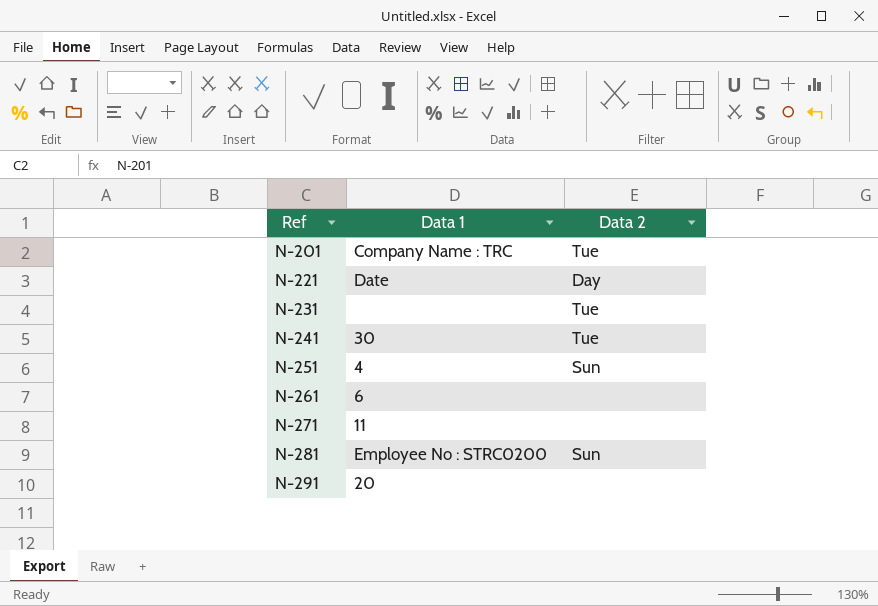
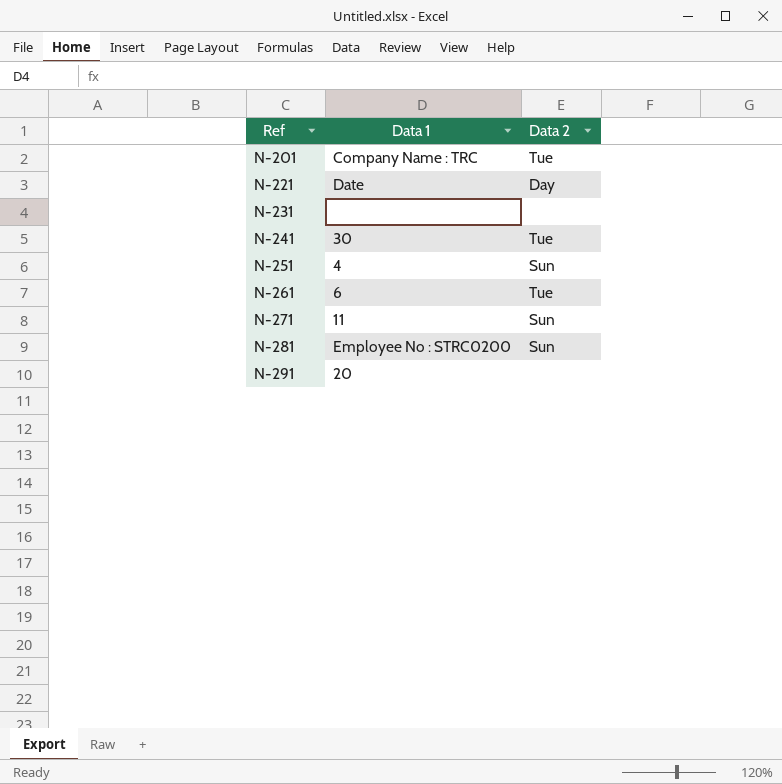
N-231 | Data 2: Tue -> none
N-261 | Data 2: none -> Tue
N-271 | Data 2: none -> Sun

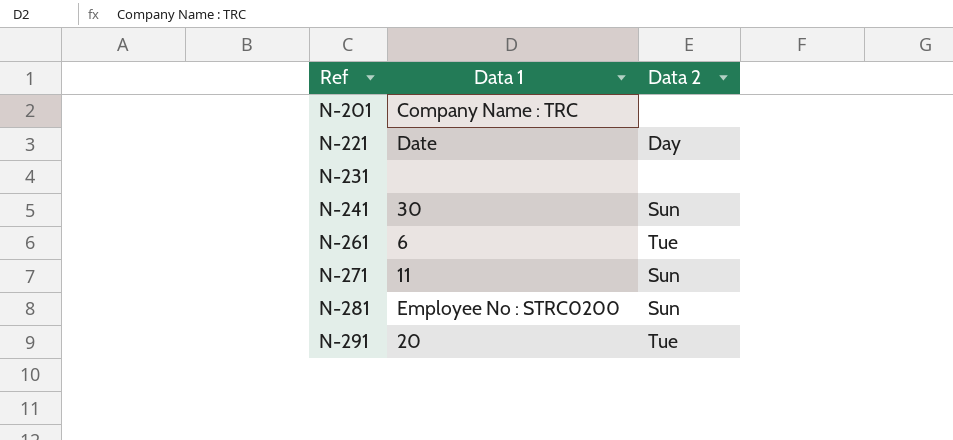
row N-251: 4 | Sun -> none
N-201 | Data 2: Tue -> none
N-241 | Data 2: Tue -> Sun
N-291 | Data 2: none -> Tue

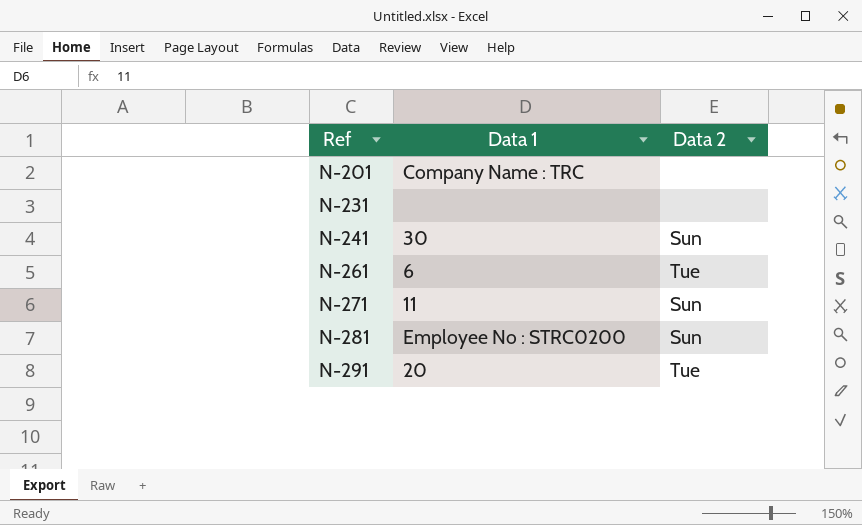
row N-221: Date | Day -> none

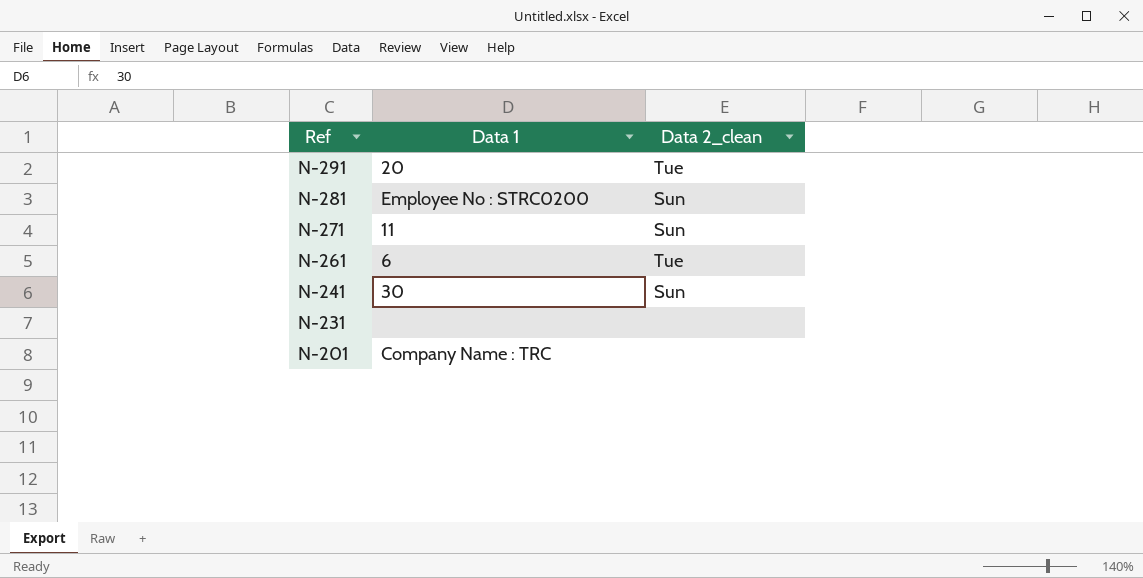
row order: Ref ascending -> Ref descending
column name: Data 2 -> Data 2_clean

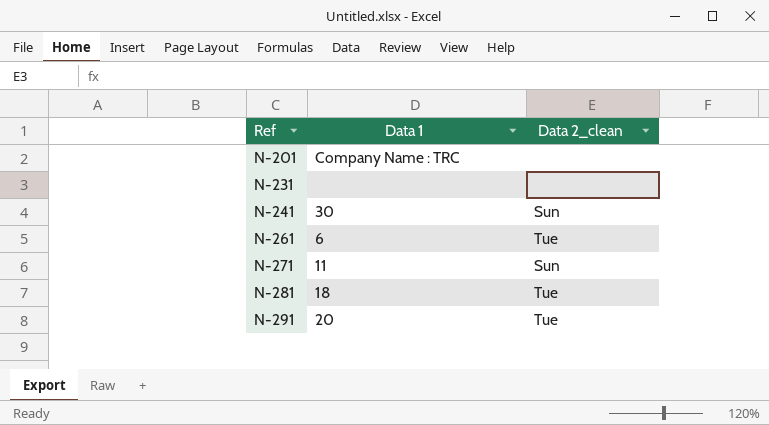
row order: Ref descending -> Ref ascending
N-281 | Data 1: Employee No : STRC0200 -> 18
N-281 | Data 2_clean: Sun -> Tue

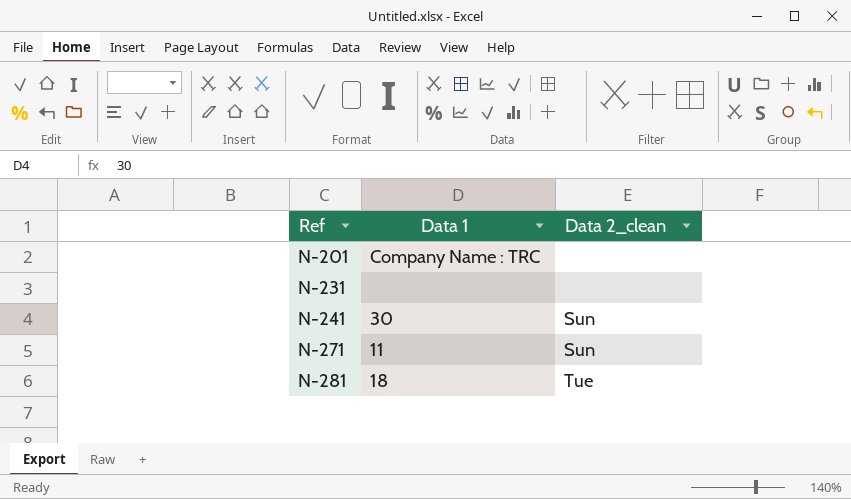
row N-261: 6 | Tue -> none
row N-291: 20 | Tue -> none

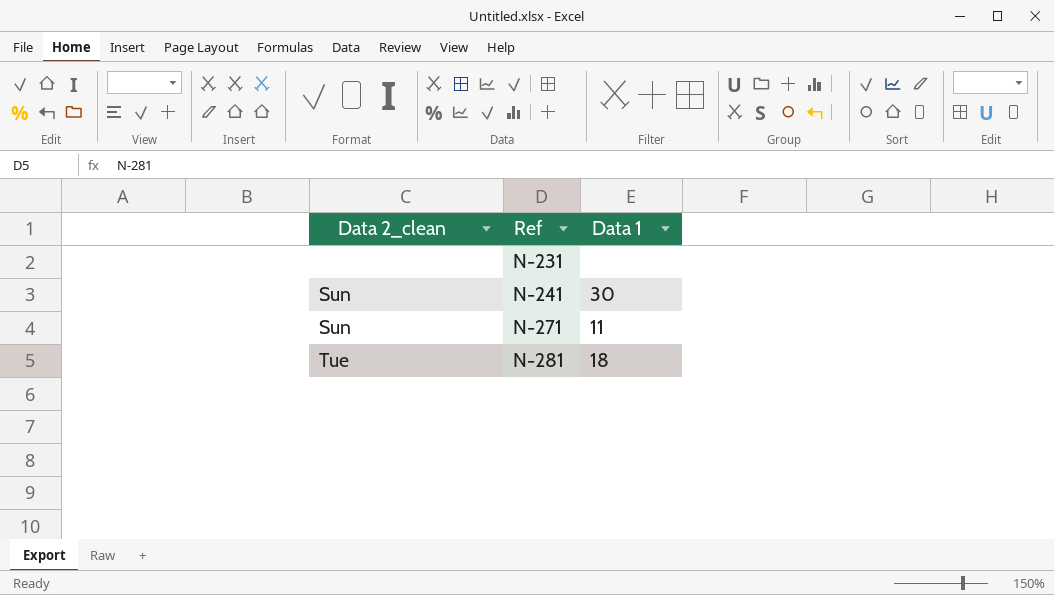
column Data 2_clean | position: 3 -> 1
row N-201: Company Name : TRC | none -> none

